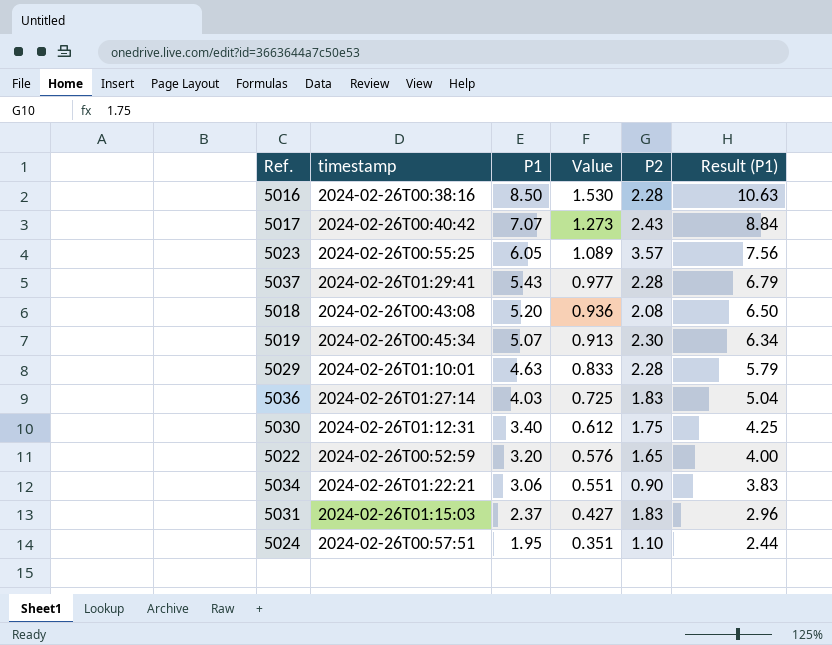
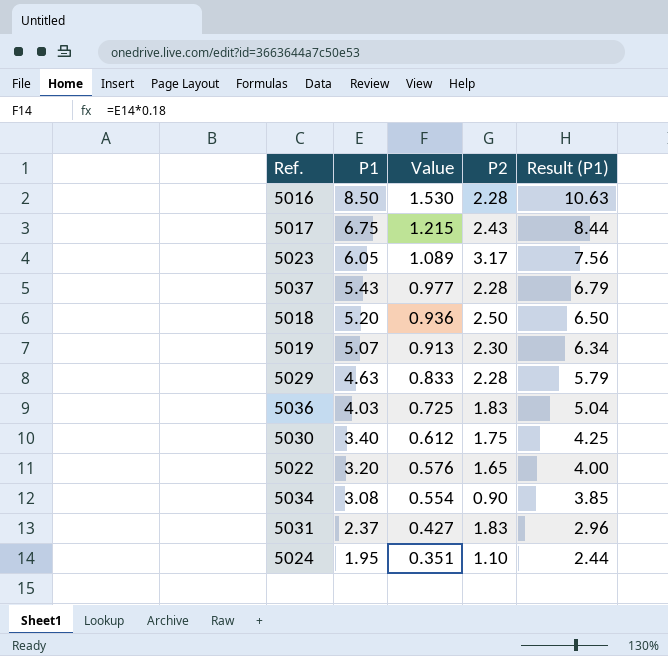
column timestamp | position: 2 -> none
5017 | P1: 7.07 -> 6.75
5017 | Value: 1.273 -> 1.215
5017 | Result (P1): 8.84 -> 8.44
5023 | P2: 3.57 -> 3.17
5018 | P2: 2.08 -> 2.50
5034 | P1: 3.06 -> 3.08
5034 | Value: 0.551 -> 0.554
5034 | Result (P1): 3.83 -> 3.85

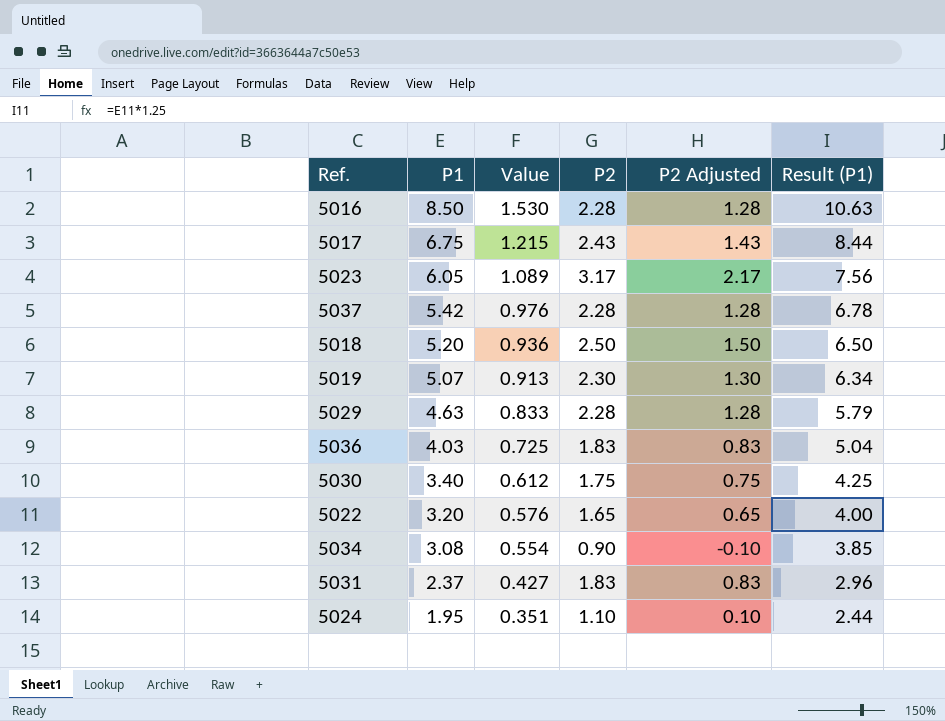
column P2 Adjusted | formula: none -> [P2] - 1
5037 | P1: 5.43 -> 5.42
5037 | Value: 0.977 -> 0.976
5037 | Result (P1): 6.79 -> 6.78

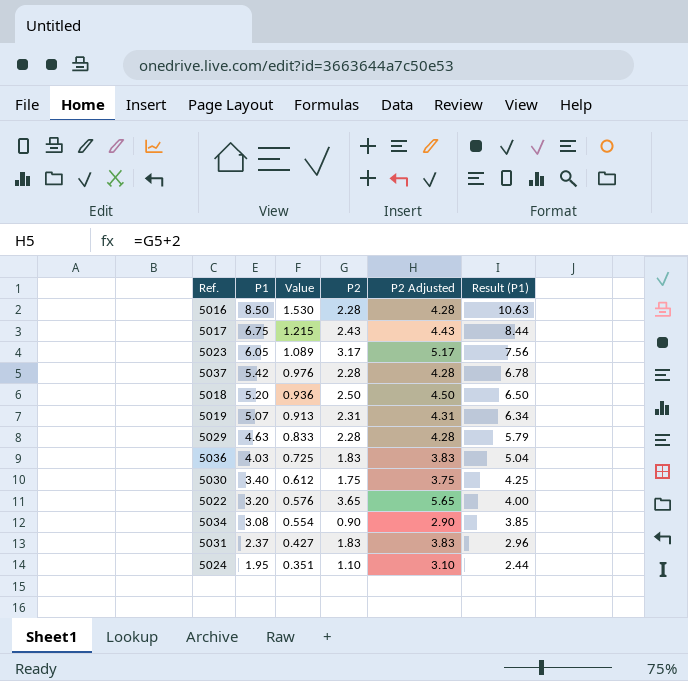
column P2 Adjusted | formula: [P2] - 1 -> [P2] + 2
5019 | P2: 2.30 -> 2.31
5022 | P2: 1.65 -> 3.65

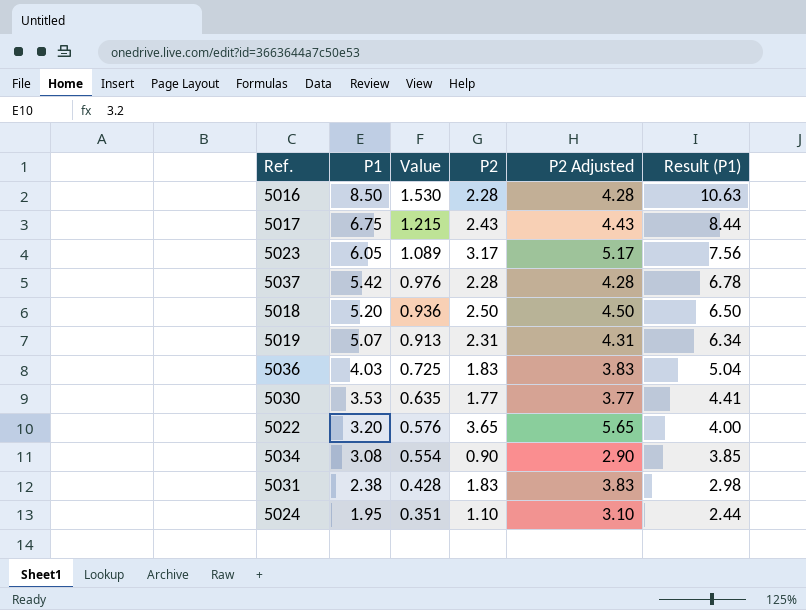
row 5029: 4.63 | 0.833 | 2.28 | 4.28 | 5.79 -> none
5030 | P1: 3.40 -> 3.53
5030 | Value: 0.612 -> 0.635
5030 | P2: 1.75 -> 1.77
5030 | P2 Adjusted: 3.75 -> 3.77
5030 | Result (P1): 4.25 -> 4.41
5031 | P1: 2.37 -> 2.38
5031 | Value: 0.427 -> 0.428
5031 | Result (P1): 2.96 -> 2.98

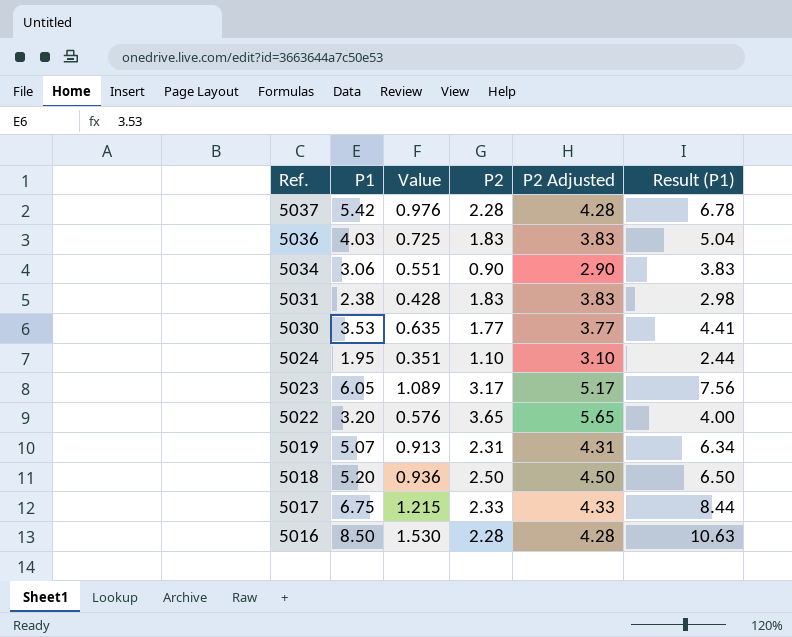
row order: P1 descending -> Ref. descending
5034 | P1: 3.08 -> 3.06
5034 | Value: 0.554 -> 0.551
5034 | Result (P1): 3.85 -> 3.83
5017 | P2: 2.43 -> 2.33
5017 | P2 Adjusted: 4.43 -> 4.33

